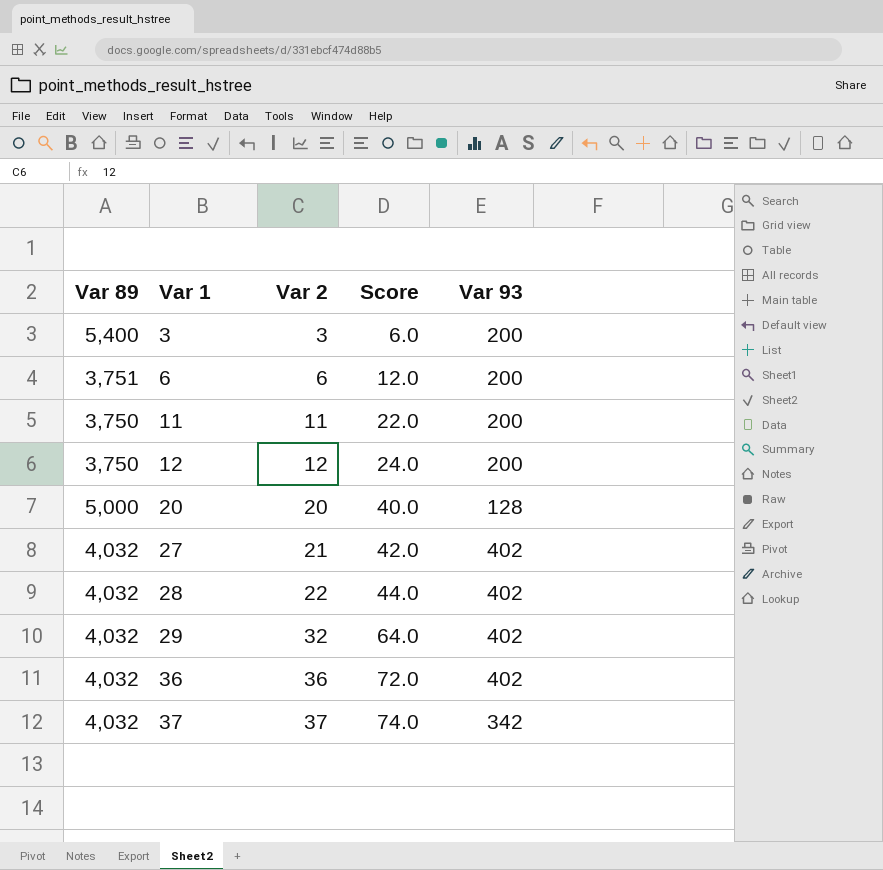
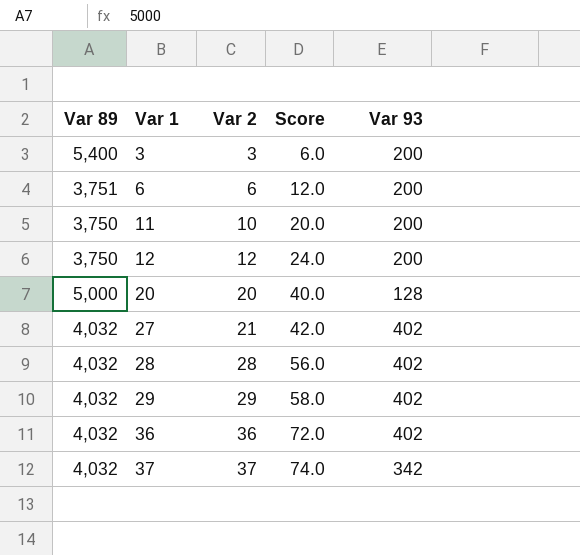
11 | Var 2: 11 -> 10
11 | Score: 22.0 -> 20.0
28 | Var 2: 22 -> 28
28 | Score: 44.0 -> 56.0
29 | Var 2: 32 -> 29
29 | Score: 64.0 -> 58.0

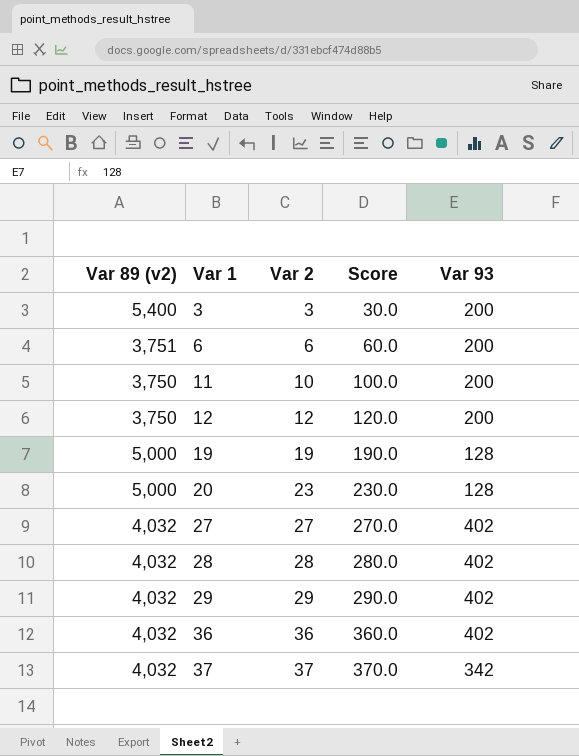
column name: Var 89 -> Var 89 (v2)
column Score | formula: [Var 2] * 2 -> [Var 2] * 10
row 19: none -> 5,000 | 19 | 190.0 | 128
20 | Var 2: 20 -> 23
27 | Var 2: 21 -> 27

